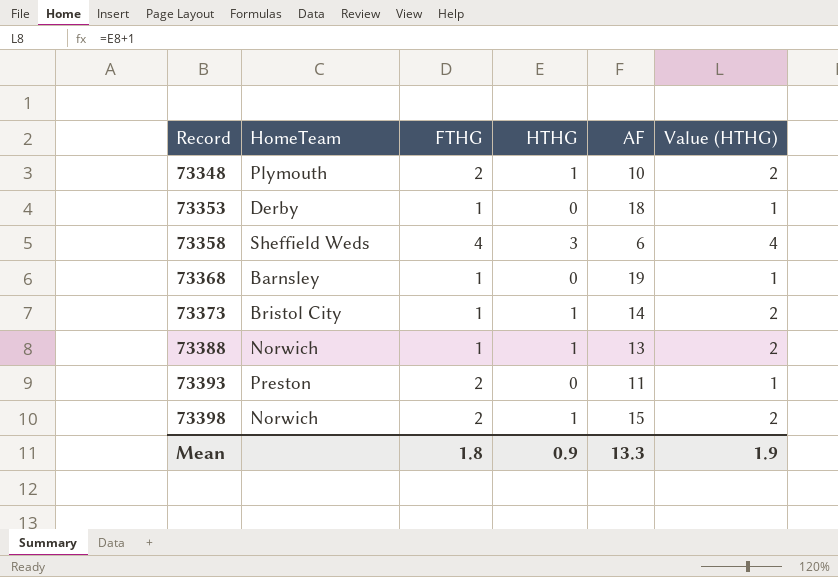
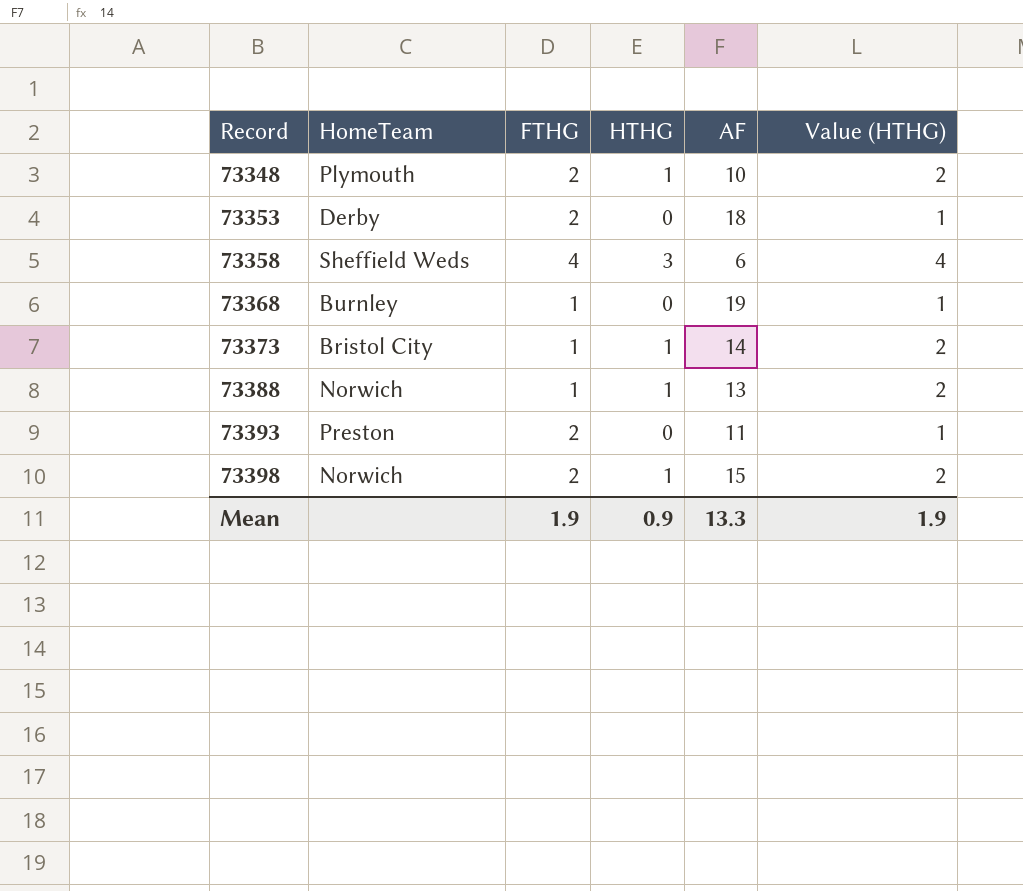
73353 | FTHG: 1 -> 2
73368 | HomeTeam: Barnsley -> Burnley
Mean | FTHG: 1.8 -> 1.9

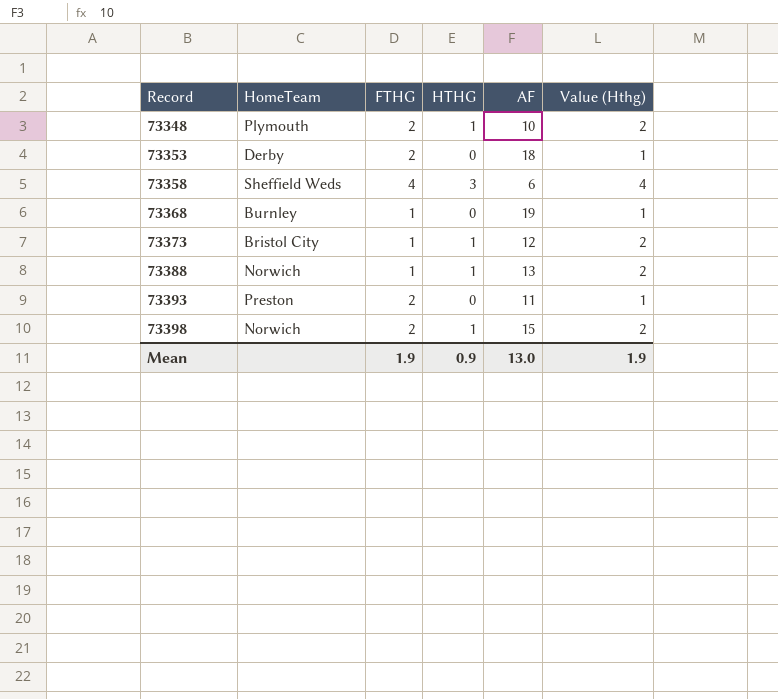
column name: Value (HTHG) -> Value (Hthg)
73373 | AF: 14 -> 12
Mean | AF: 13.3 -> 13.0

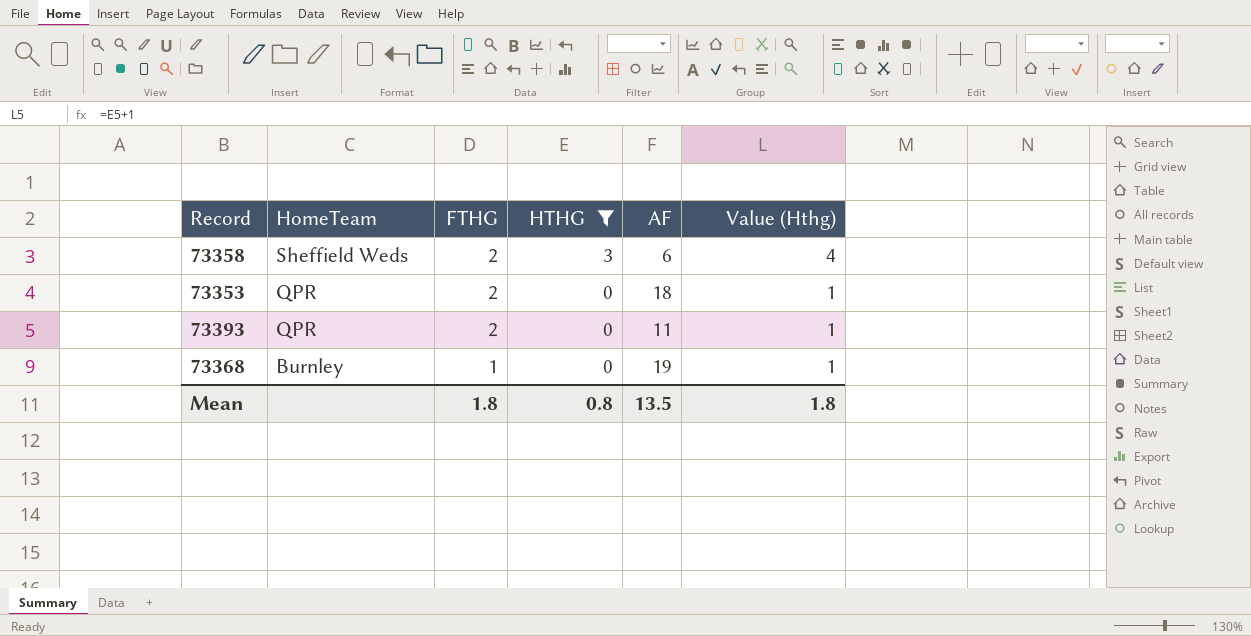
filter: none -> HTHG != 1
row order: Record ascending -> HomeTeam descending
73358 | FTHG: 4 -> 2
73353 | HomeTeam: Derby -> QPR
73393 | HomeTeam: Preston -> QPR
Mean | FTHG: 1.9 -> 1.8
Mean | HTHG: 0.9 -> 0.8
Mean | AF: 13.0 -> 13.5
Mean | Value (Hthg): 1.9 -> 1.8

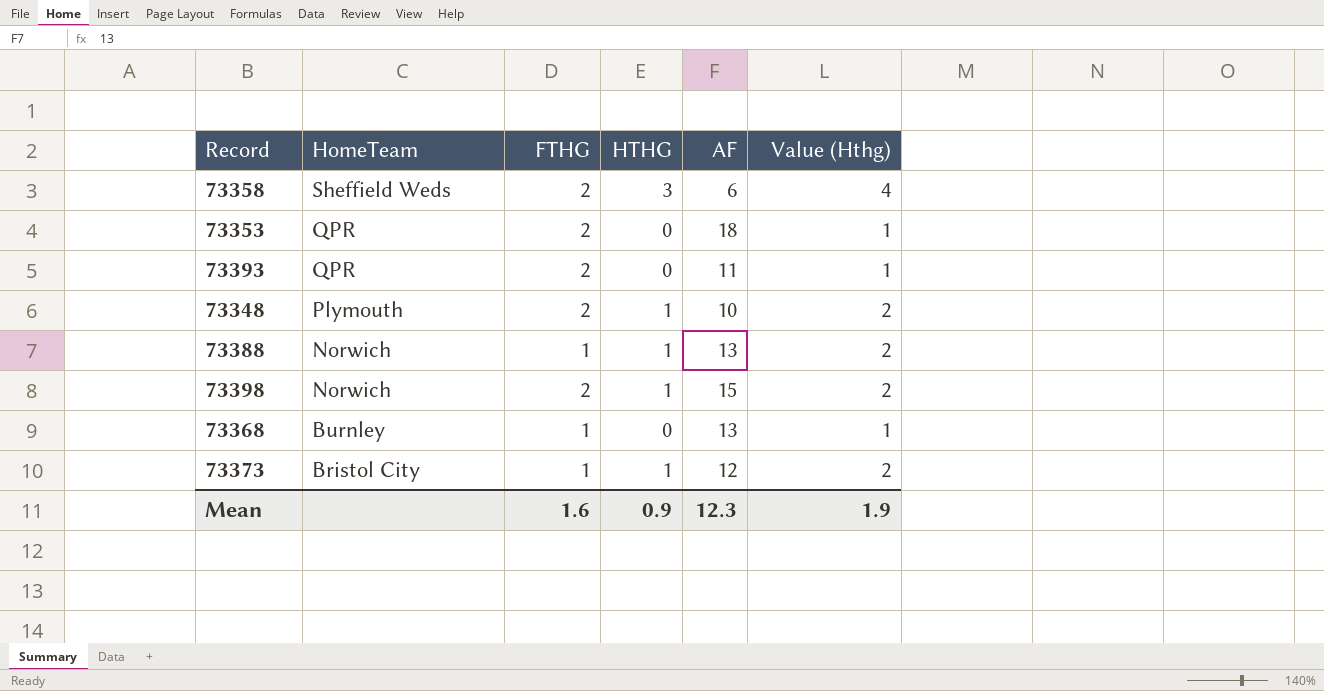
filter: HTHG != 1 -> none
73368 | AF: 19 -> 13
Mean | FTHG: 1.8 -> 1.6
Mean | HTHG: 0.8 -> 0.9
Mean | AF: 13.5 -> 12.3
Mean | Value (Hthg): 1.8 -> 1.9

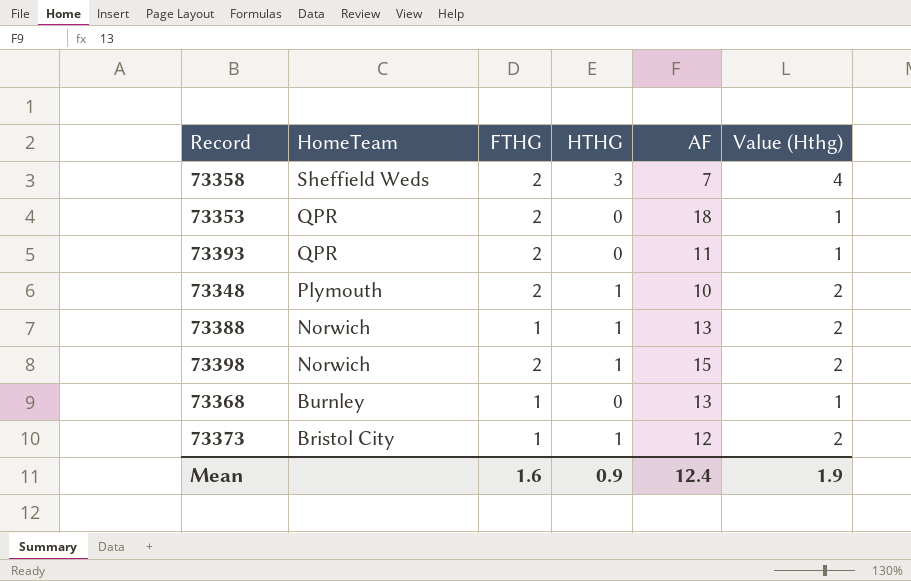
73358 | AF: 6 -> 7
Mean | AF: 12.3 -> 12.4

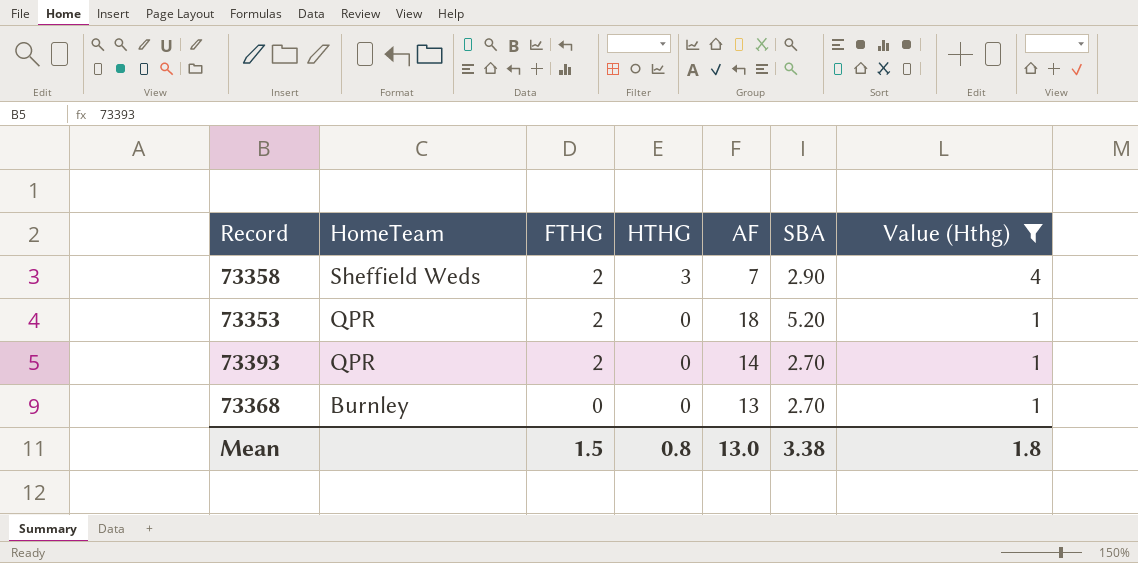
filter: none -> Value (Hthg) != 2
column SBA | position: none -> 6
73393 | AF: 11 -> 14
73368 | FTHG: 1 -> 0
Mean | FTHG: 1.6 -> 1.5
Mean | HTHG: 0.9 -> 0.8
Mean | AF: 12.4 -> 13.0
Mean | Value (Hthg): 1.9 -> 1.8

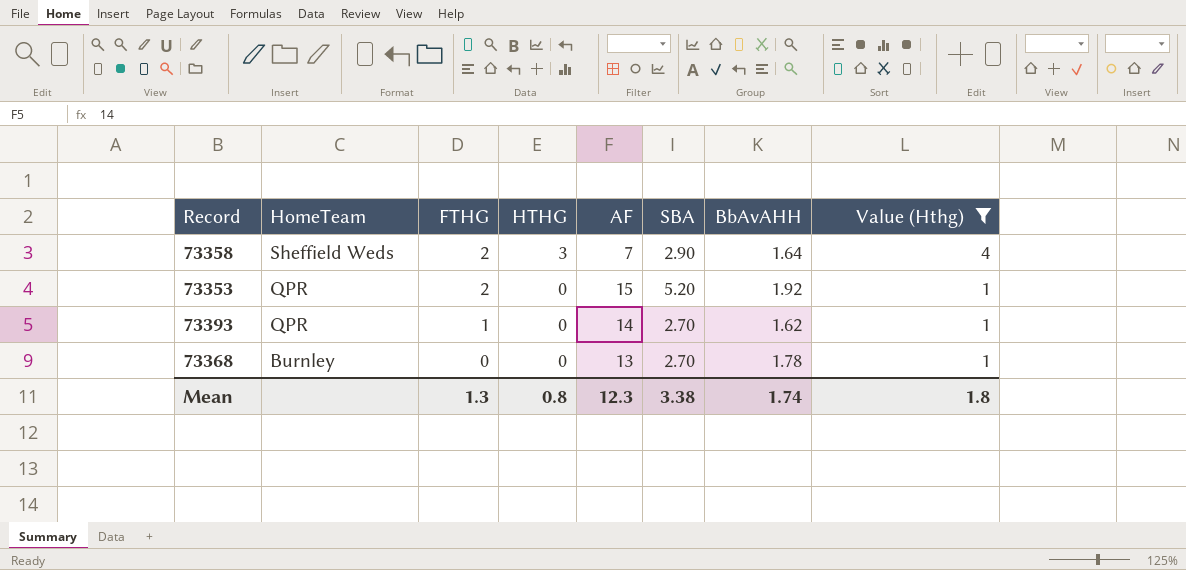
column BbAvAHH | position: none -> 7
73353 | AF: 18 -> 15
73393 | FTHG: 2 -> 1
Mean | FTHG: 1.5 -> 1.3
Mean | AF: 13.0 -> 12.3

